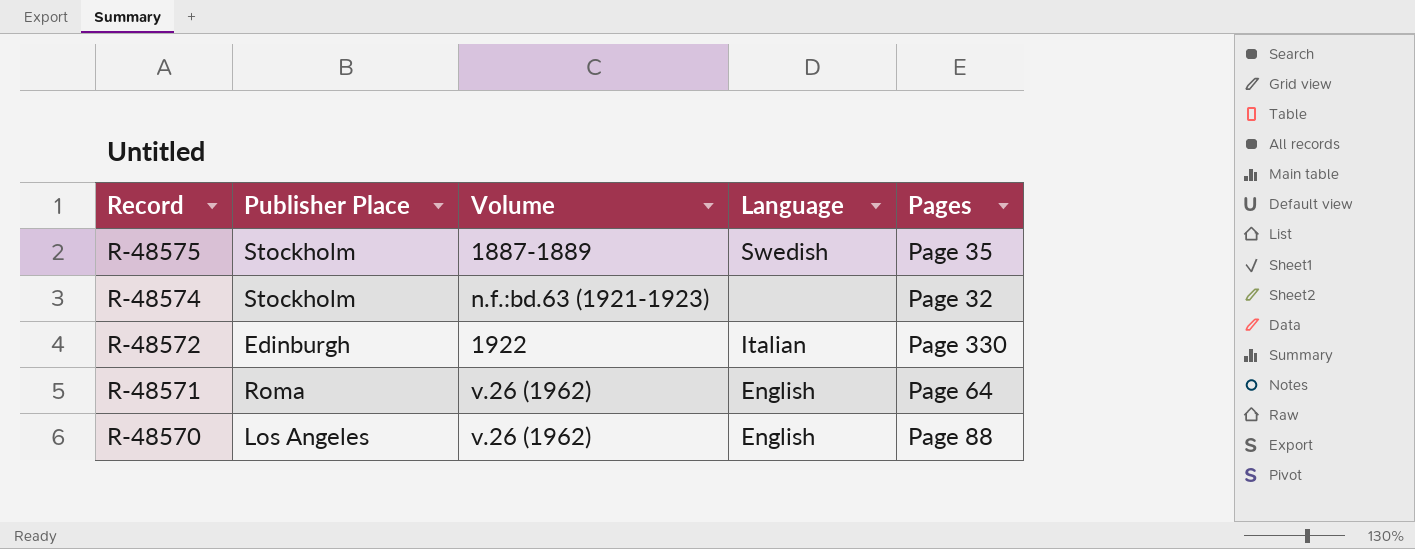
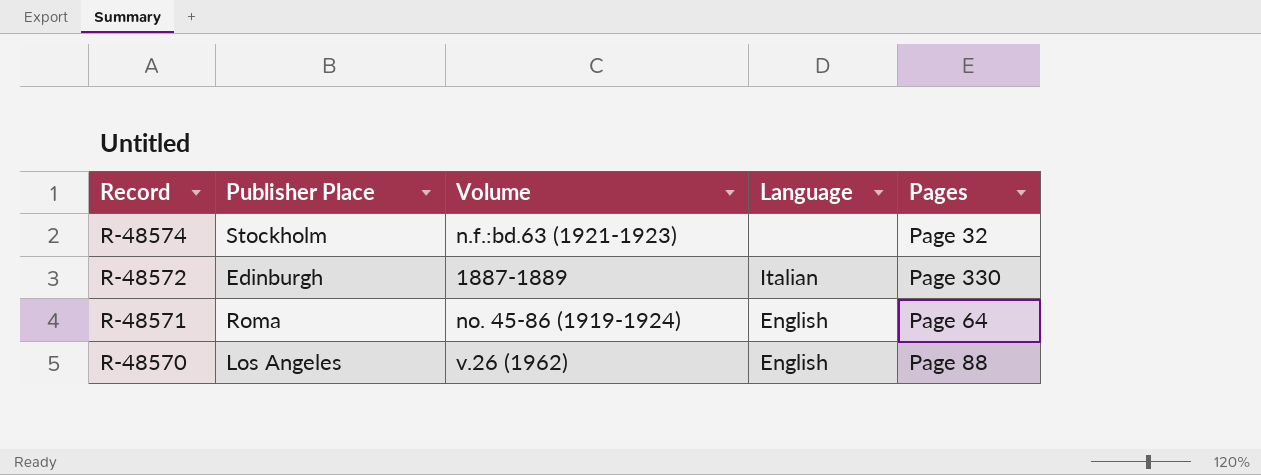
row R-48575: Stockholm | 1887-1889 | Swedish | Page 35 -> none
R-48572 | Volume: 1922 -> 1887-1889
R-48571 | Volume: v.26 (1962) -> no. 45-86 (1919-1924)

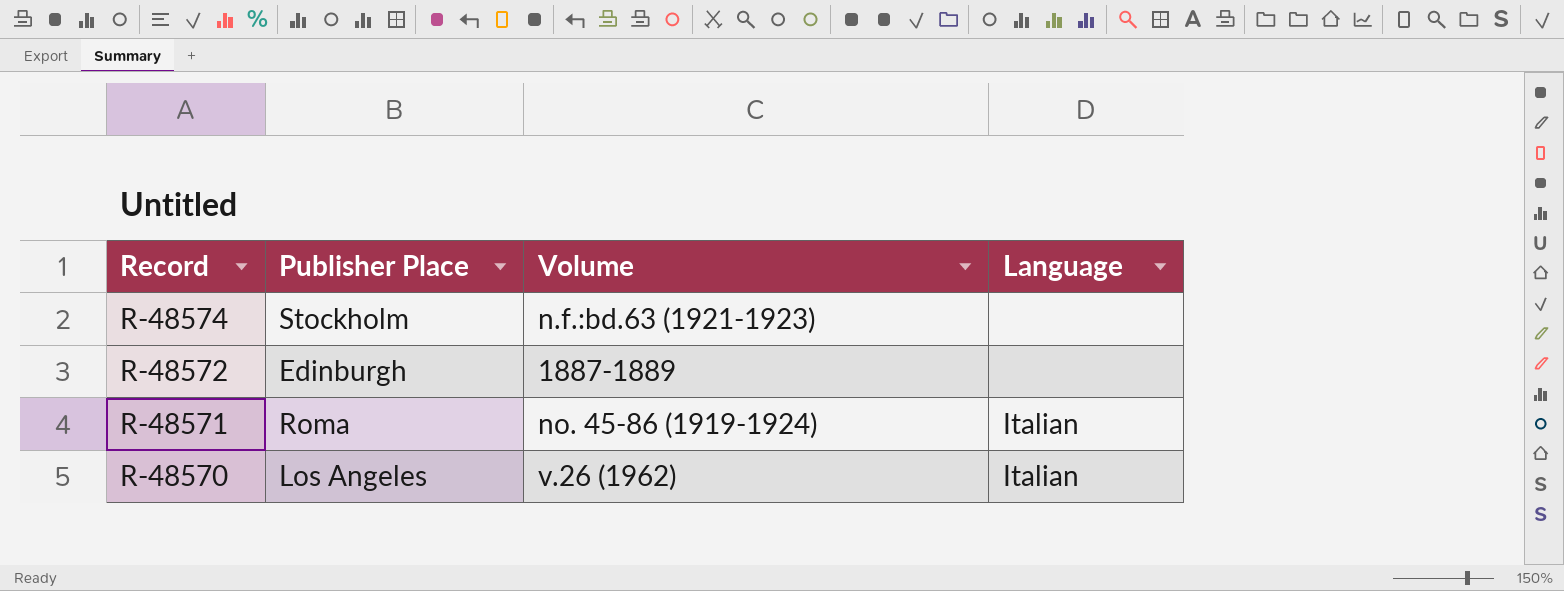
column Pages | position: 5 -> none
R-48572 | Language: Italian -> none
R-48571 | Language: English -> Italian
R-48570 | Language: English -> Italian

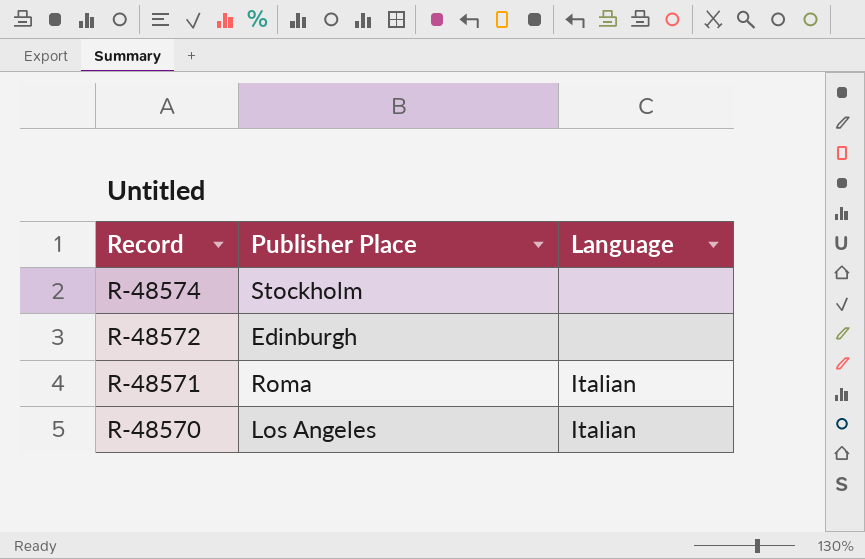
column Volume | position: 3 -> none

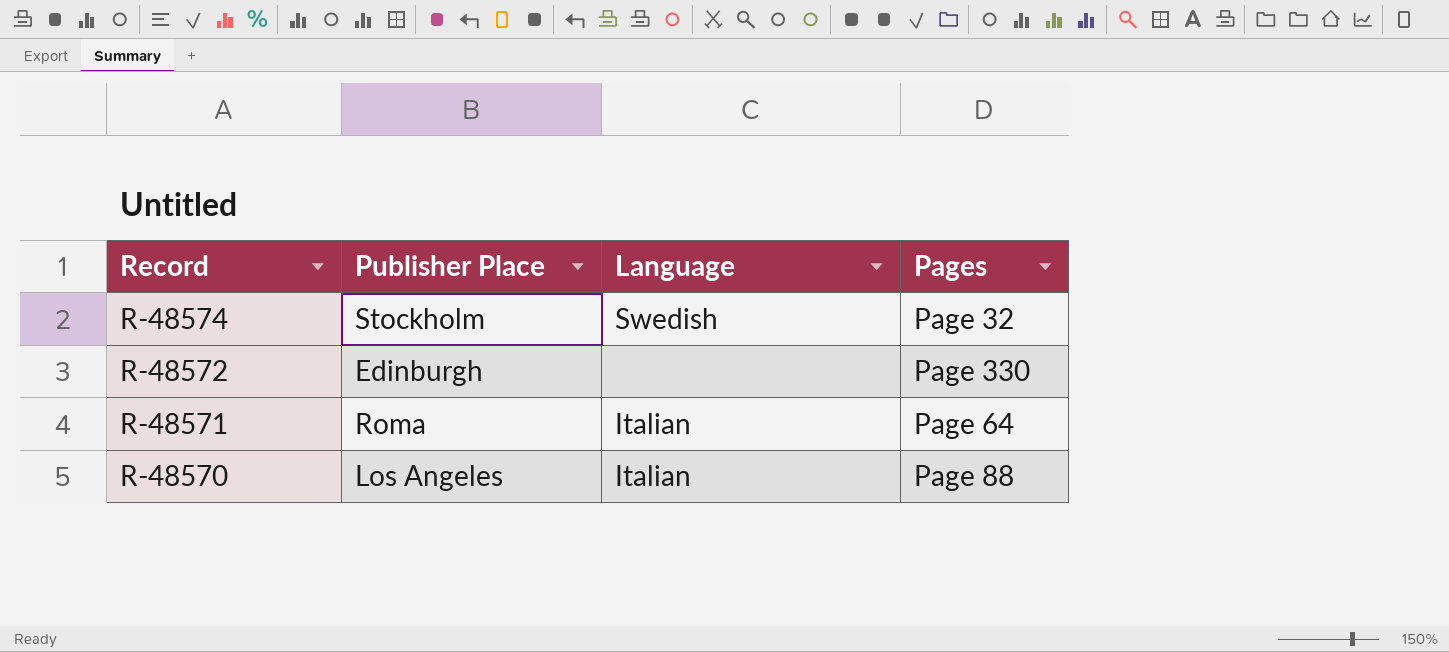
column Pages | position: none -> 4
R-48574 | Language: none -> Swedish

